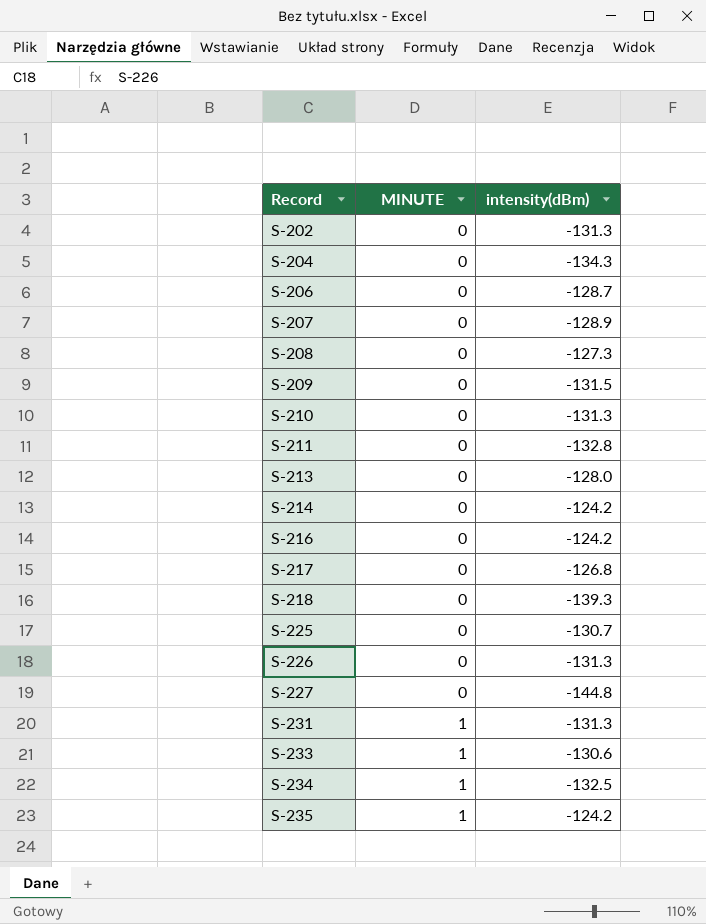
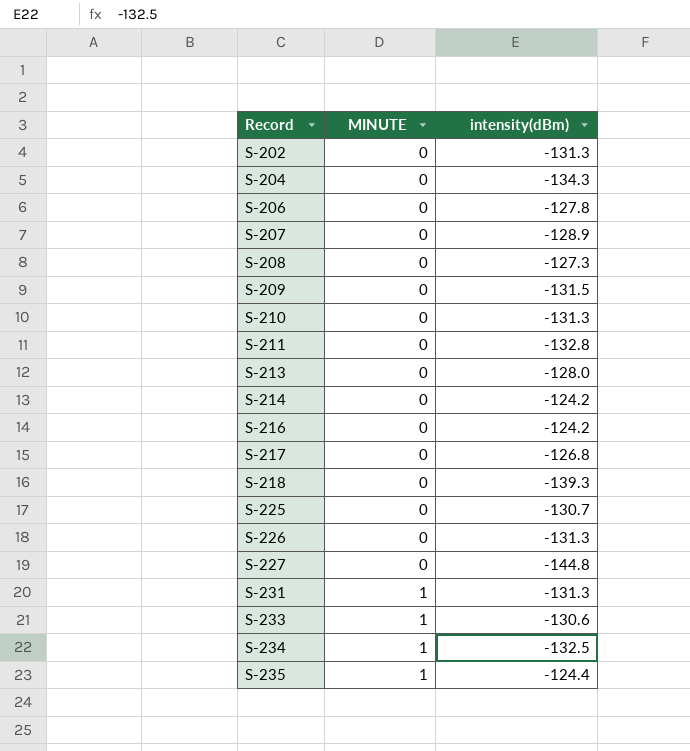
S-206 | intensity(dBm): -128.7 -> -127.8
S-235 | intensity(dBm): -124.2 -> -124.4

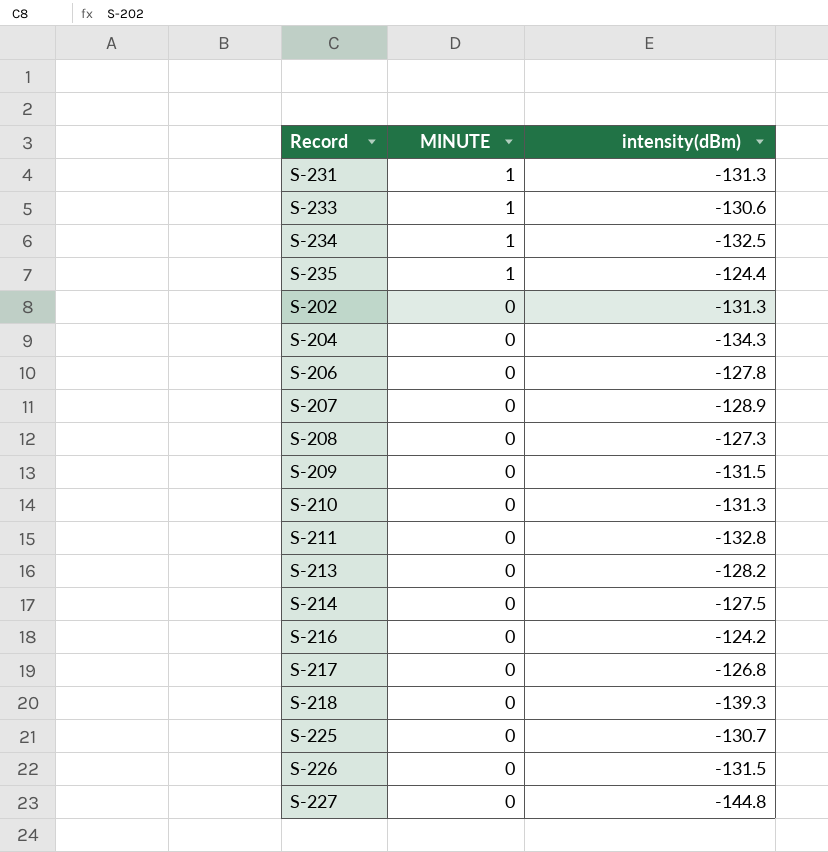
row order: Record ascending -> MINUTE descending
S-213 | intensity(dBm): -128.0 -> -128.2
S-214 | intensity(dBm): -124.2 -> -127.5
S-226 | intensity(dBm): -131.3 -> -131.5

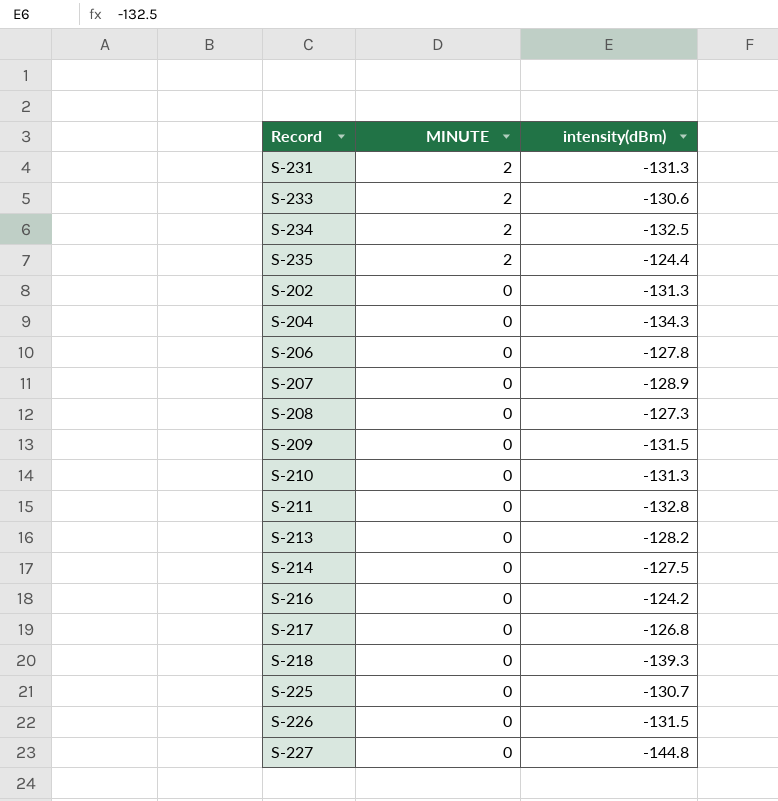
S-231 | MINUTE: 1 -> 2
S-233 | MINUTE: 1 -> 2
S-234 | MINUTE: 1 -> 2
S-235 | MINUTE: 1 -> 2

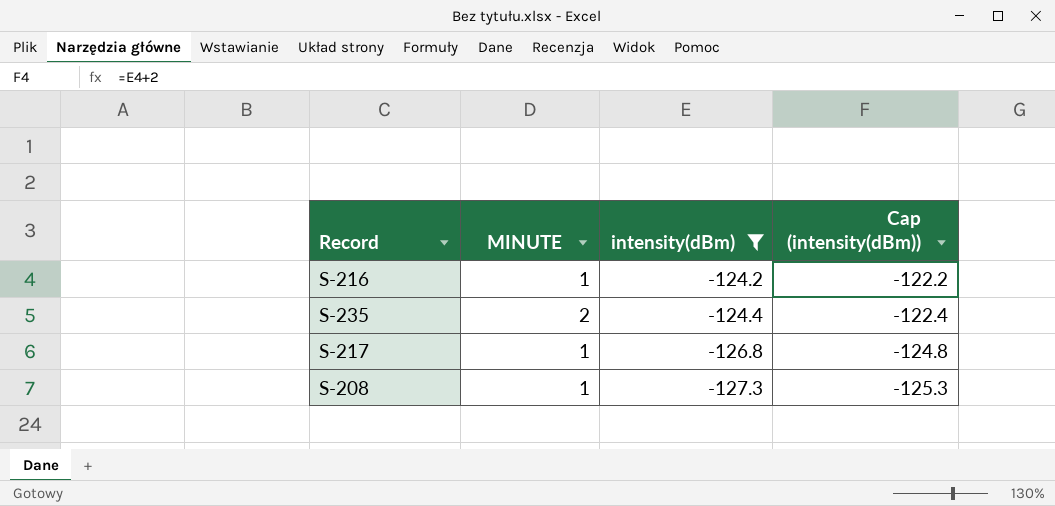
filter: none -> intensity(dBm) >= -127.3
row order: MINUTE descending -> intensity(dBm) descending
column Cap (intensity(dBm)) | formula: none -> [intensity(dBm)] + 2
S-216 | MINUTE: 0 -> 1
S-217 | MINUTE: 0 -> 1
S-208 | MINUTE: 0 -> 1

